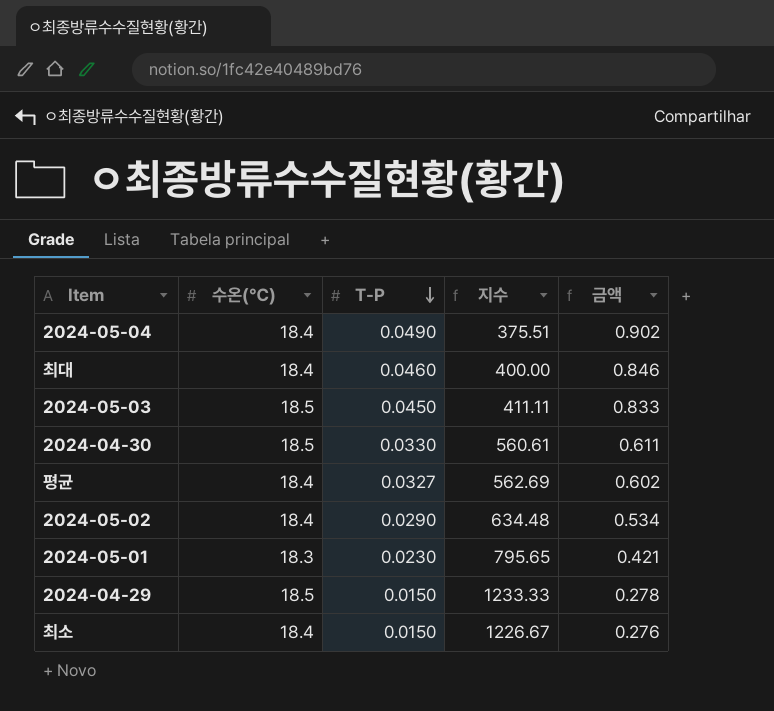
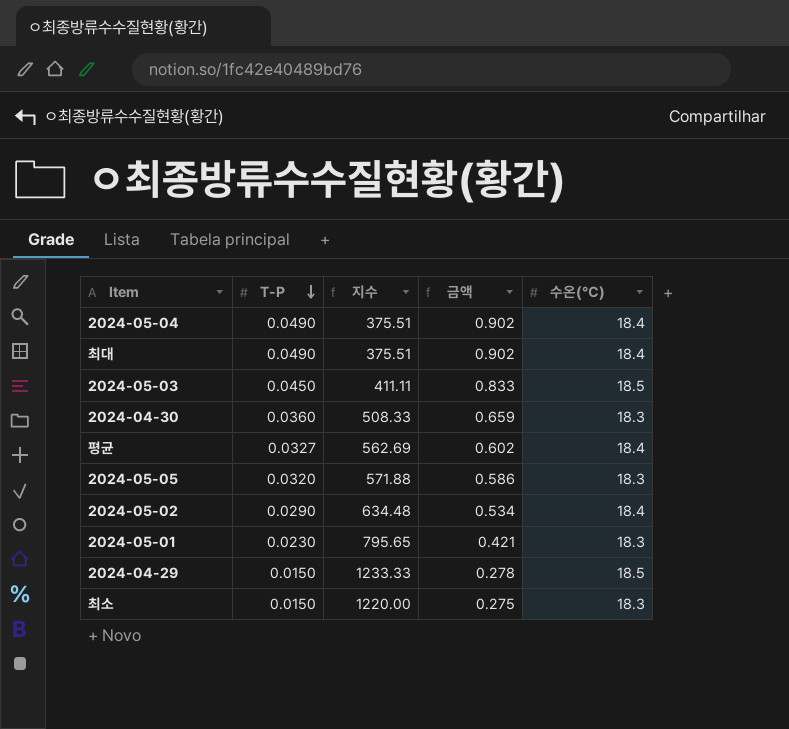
column 수온(℃) | position: 2 -> 5
최대 | T-P: 0.0460 -> 0.0490
최대 | 지수: 400.00 -> 375.51
최대 | 금액: 0.846 -> 0.902
2024-04-30 | T-P: 0.0330 -> 0.0360
2024-04-30 | 지수: 560.61 -> 508.33
2024-04-30 | 금액: 0.611 -> 0.659
2024-04-30 | 수온(℃): 18.5 -> 18.3
row 2024-05-05: none -> 0.0320 | 571.88 | 0.586 | 18.3
최소 | 지수: 1226.67 -> 1220.00
최소 | 금액: 0.276 -> 0.275
최소 | 수온(℃): 18.4 -> 18.3

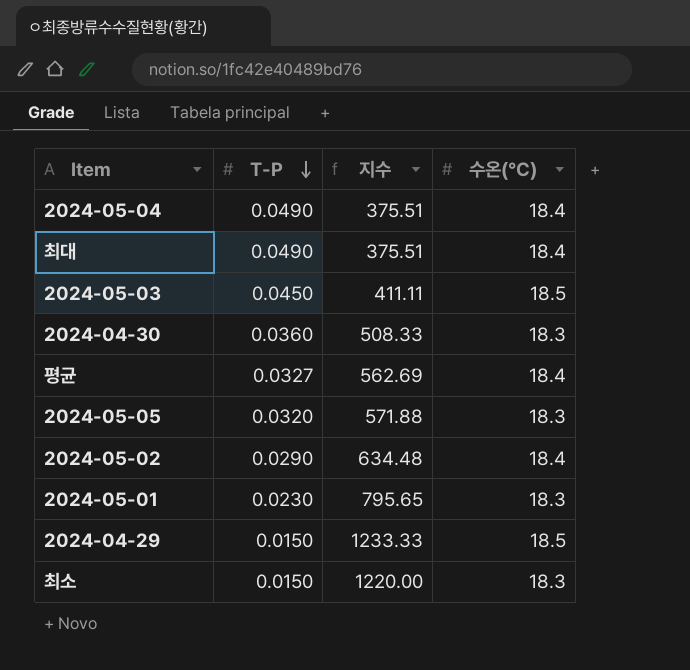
column 금액 | formula: [T-P] * [수온(℃)] -> none

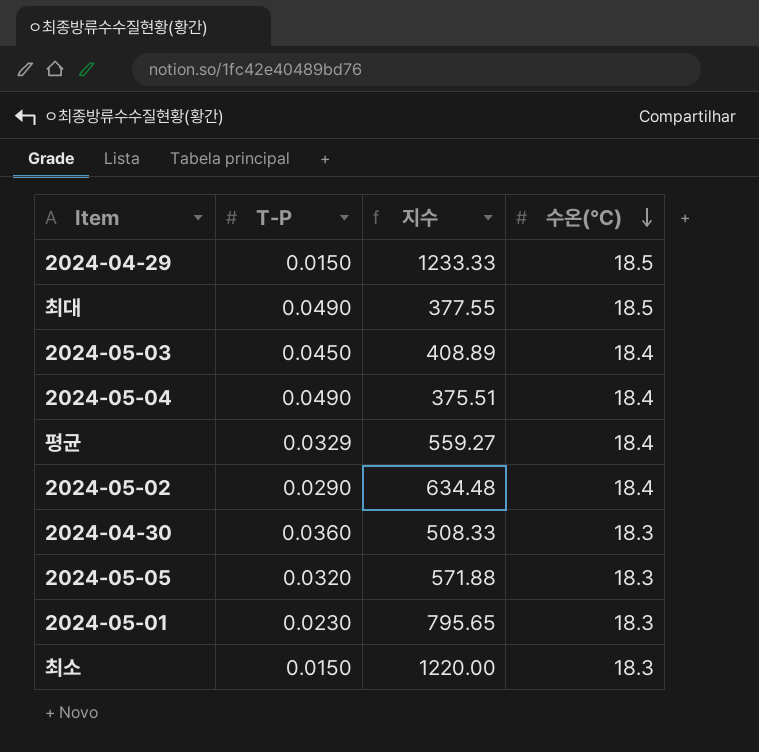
row order: T-P descending -> 수온(℃) descending
최대 | 지수: 375.51 -> 377.55
최대 | 수온(℃): 18.4 -> 18.5
2024-05-03 | 지수: 411.11 -> 408.89
2024-05-03 | 수온(℃): 18.5 -> 18.4
평균 | T-P: 0.0327 -> 0.0329
평균 | 지수: 562.69 -> 559.27

